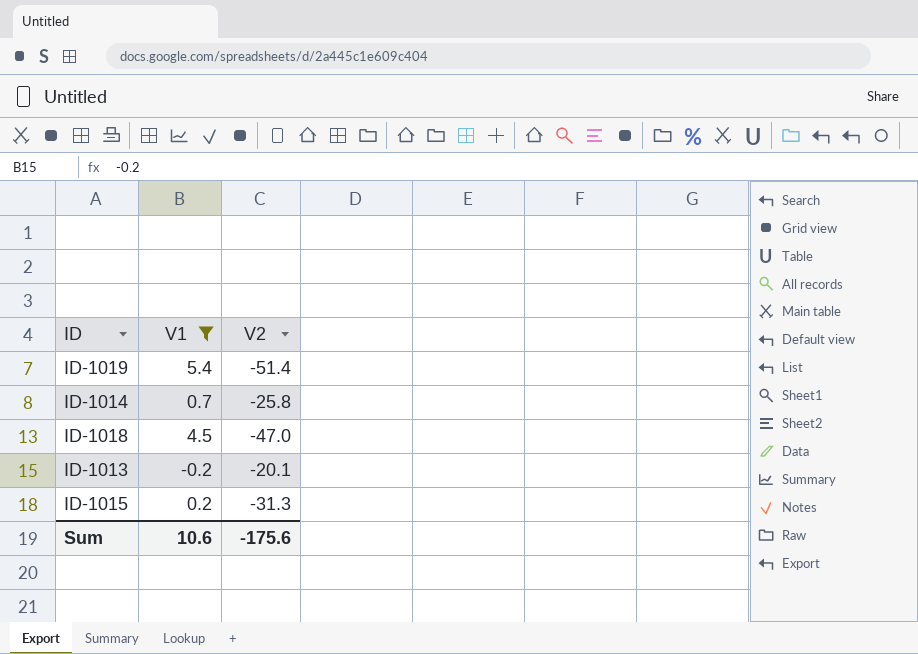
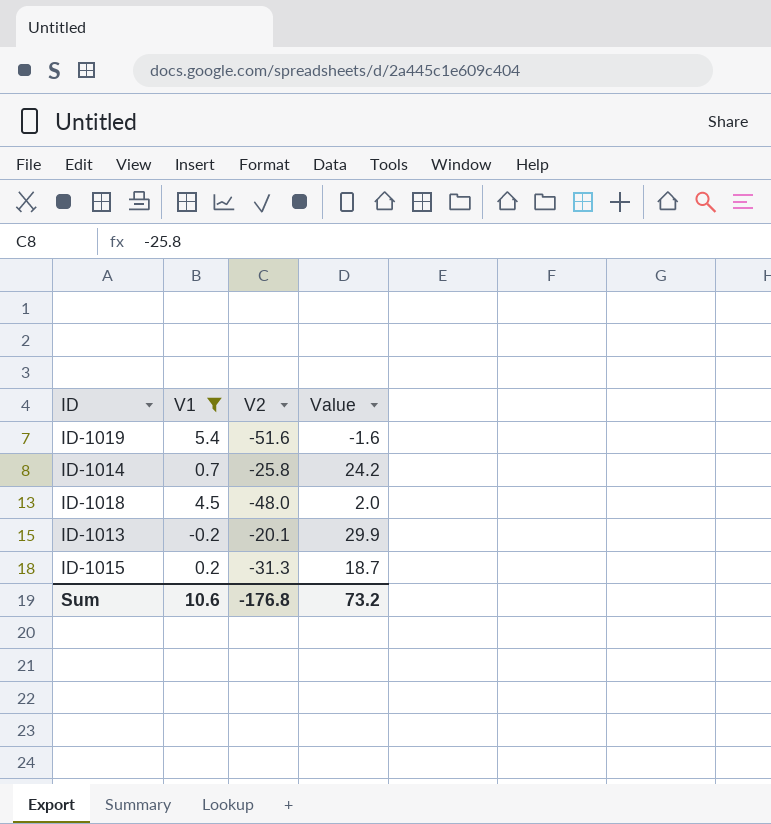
column Value | formula: none -> [V2] + 50
ID-1019 | V2: -51.4 -> -51.6
ID-1018 | V2: -47.0 -> -48.0
Sum | V2: -175.6 -> -176.8

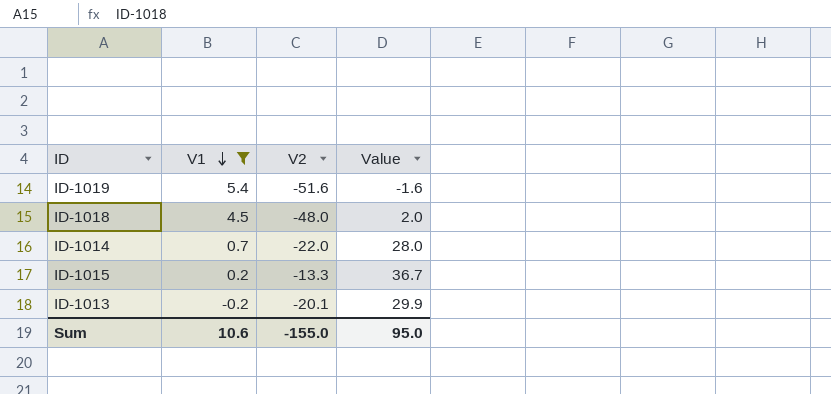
row order: none -> V1 descending
ID-1014 | V2: -25.8 -> -22.0
ID-1014 | Value: 24.2 -> 28.0
ID-1015 | V2: -31.3 -> -13.3
ID-1015 | Value: 18.7 -> 36.7
Sum | V2: -176.8 -> -155.0
Sum | Value: 73.2 -> 95.0

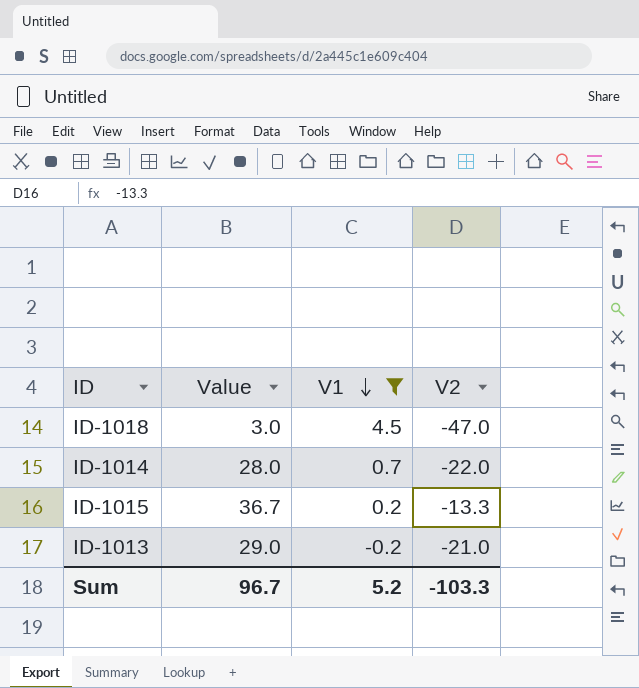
column Value | position: 4 -> 2
row ID-1019: 5.4 | -51.6 | -1.6 -> none
ID-1018 | Value: 2.0 -> 3.0
ID-1018 | V2: -48.0 -> -47.0
ID-1013 | Value: 29.9 -> 29.0
ID-1013 | V2: -20.1 -> -21.0
Sum | Value: 95.0 -> 96.7
Sum | V1: 10.6 -> 5.2
Sum | V2: -155.0 -> -103.3

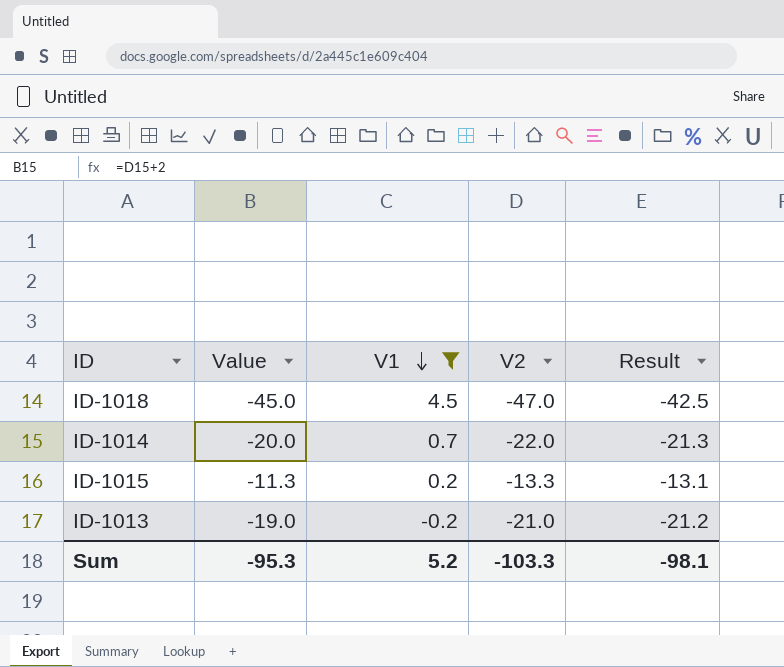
column Value | formula: [V2] + 50 -> [V2] + 2
column Result | formula: none -> [V1] + [V2]
Sum | Value: 96.7 -> -95.3

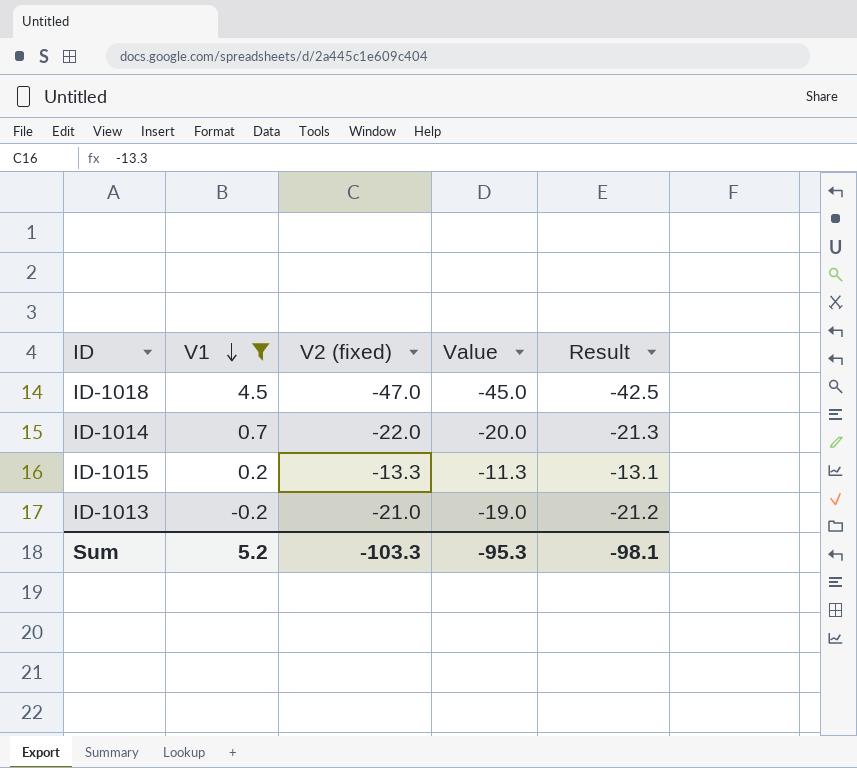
column name: V2 -> V2 (fixed)
column Value | position: 2 -> 4

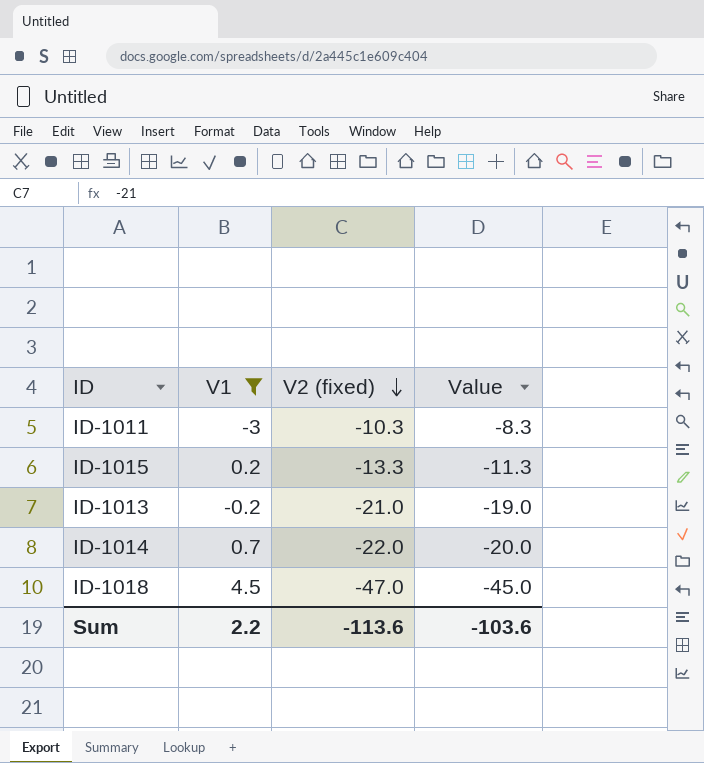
row order: V1 descending -> V2 (fixed) descending
column Result | formula: [V1] + [V2 (fixed)] -> none
row ID-1011: none -> -3 | -10.3 | -8.3
Sum | V1: 5.2 -> 2.2
Sum | V2 (fixed): -103.3 -> -113.6
Sum | Value: -95.3 -> -103.6

